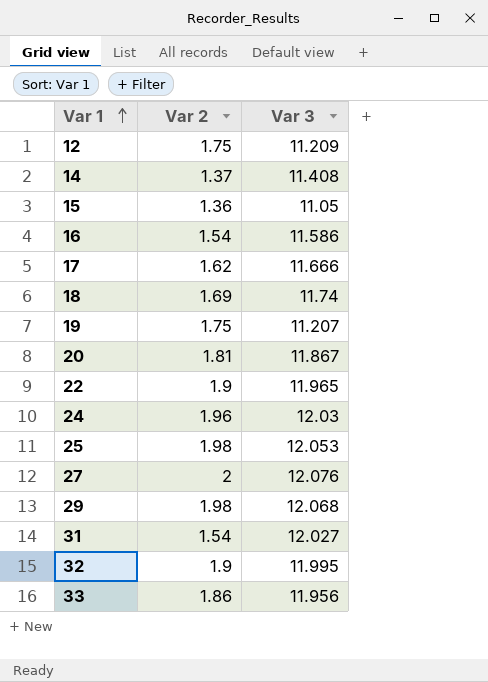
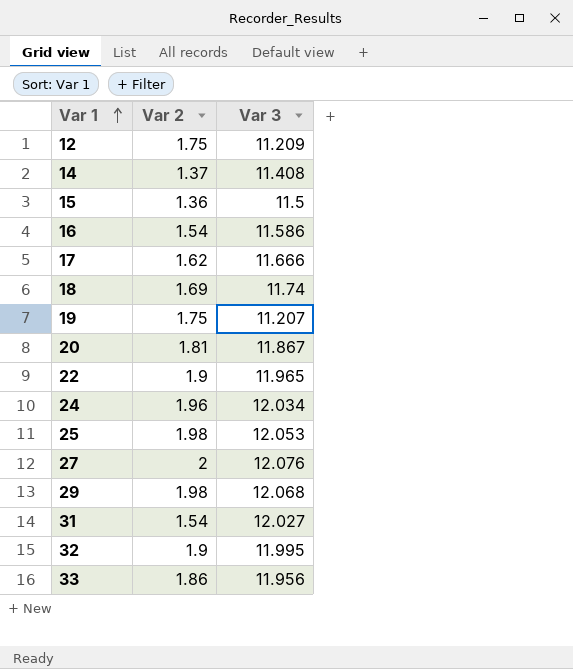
15 | Var 3: 11.05 -> 11.5
24 | Var 3: 12.03 -> 12.034

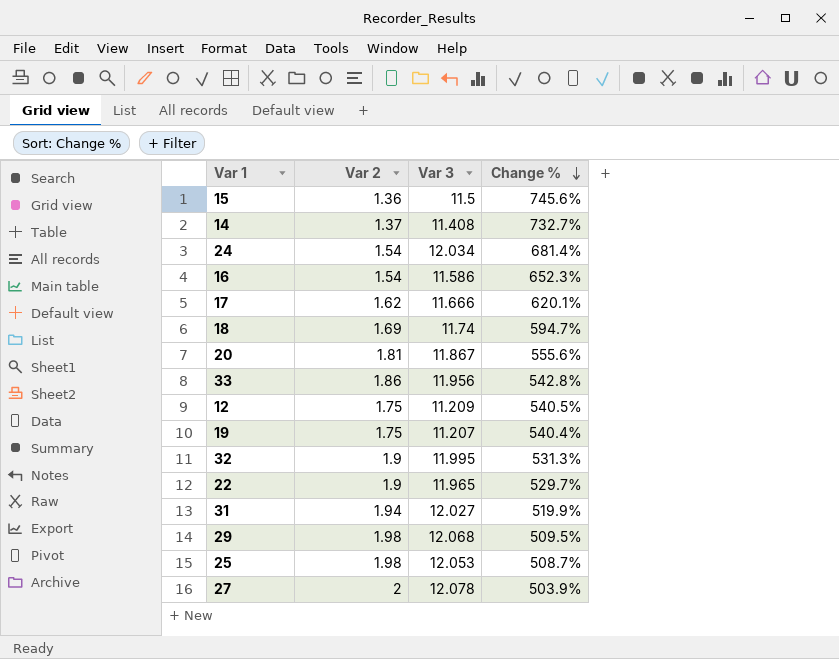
row order: Var 1 ascending -> Change % descending
column Change % | formula: none -> ([Var 3] - [Var 2]) / [Var 2]
24 | Var 2: 1.96 -> 1.54
31 | Var 2: 1.54 -> 1.94
27 | Var 3: 12.076 -> 12.078

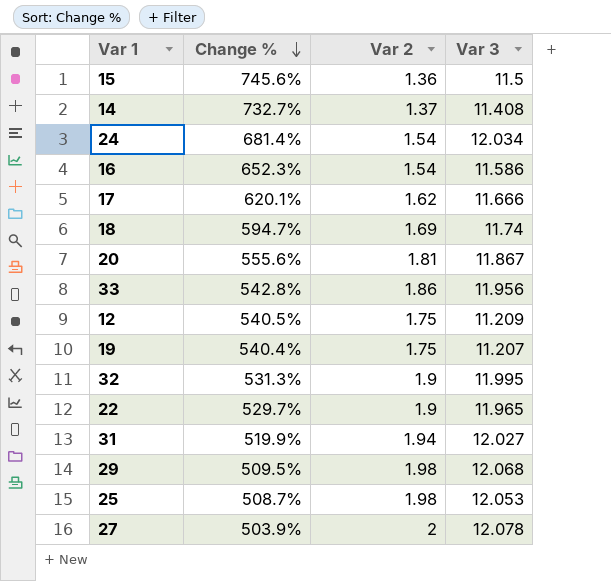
column Change % | position: 4 -> 2

